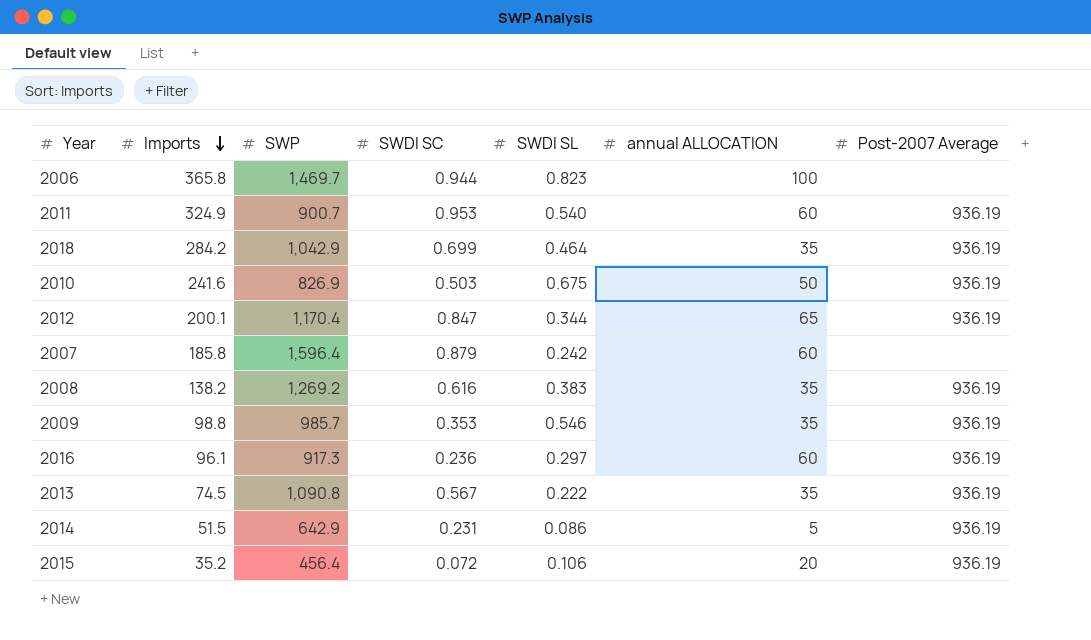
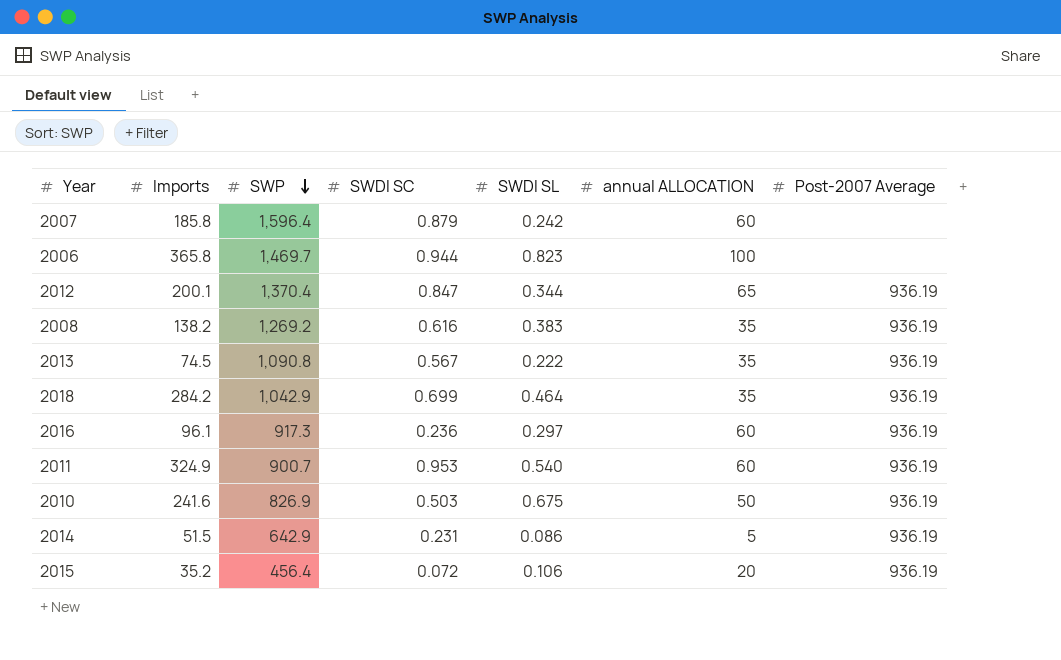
row order: Imports descending -> SWP descending
row 2009: 98.8 | 985.7 | 0.353 | 0.546 | 35 | 936.19 -> none
2012 | SWP: 1,170.4 -> 1,370.4

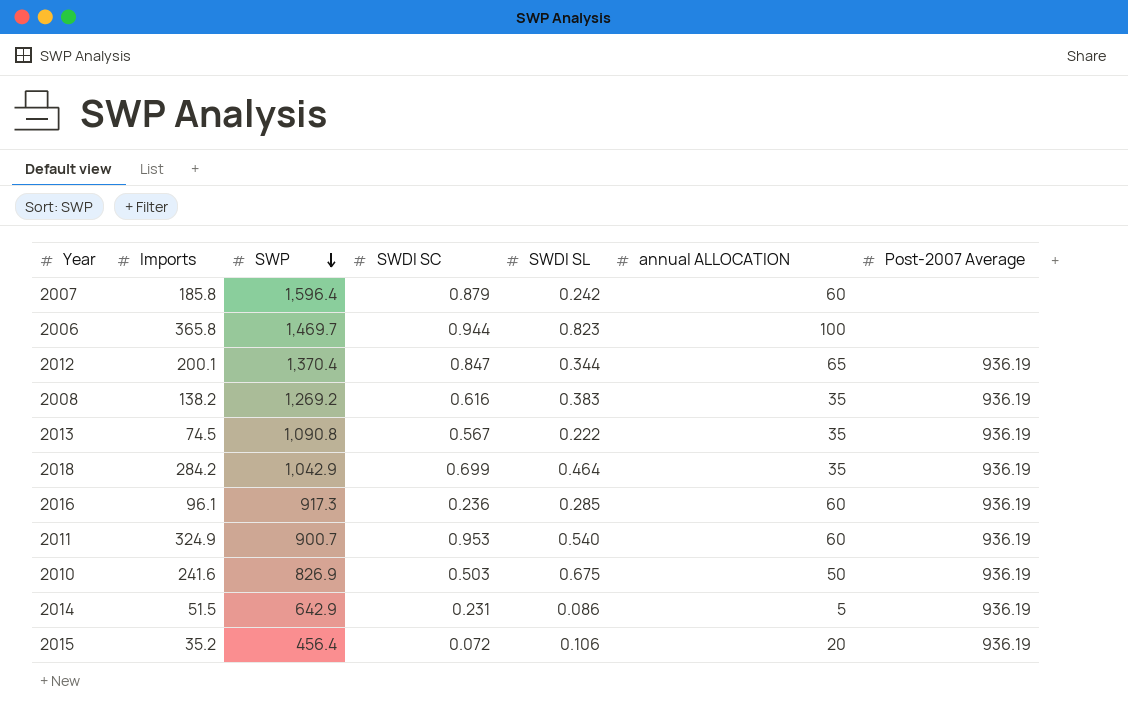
2016 | SWDI SL: 0.297 -> 0.285

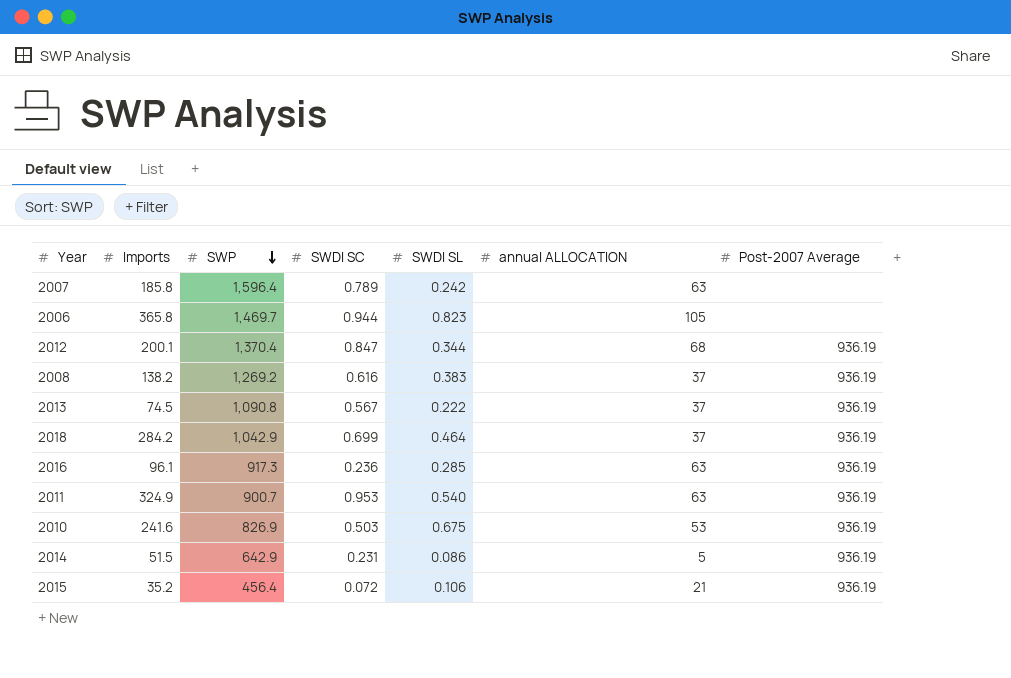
2007 | SWDI SC: 0.879 -> 0.789
2007 | annual ALLOCATION: 60 -> 63
2006 | annual ALLOCATION: 100 -> 105
2012 | annual ALLOCATION: 65 -> 68
2008 | annual ALLOCATION: 35 -> 37
2013 | annual ALLOCATION: 35 -> 37
2018 | annual ALLOCATION: 35 -> 37
2016 | annual ALLOCATION: 60 -> 63
2011 | annual ALLOCATION: 60 -> 63
2010 | annual ALLOCATION: 50 -> 53
2015 | annual ALLOCATION: 20 -> 21

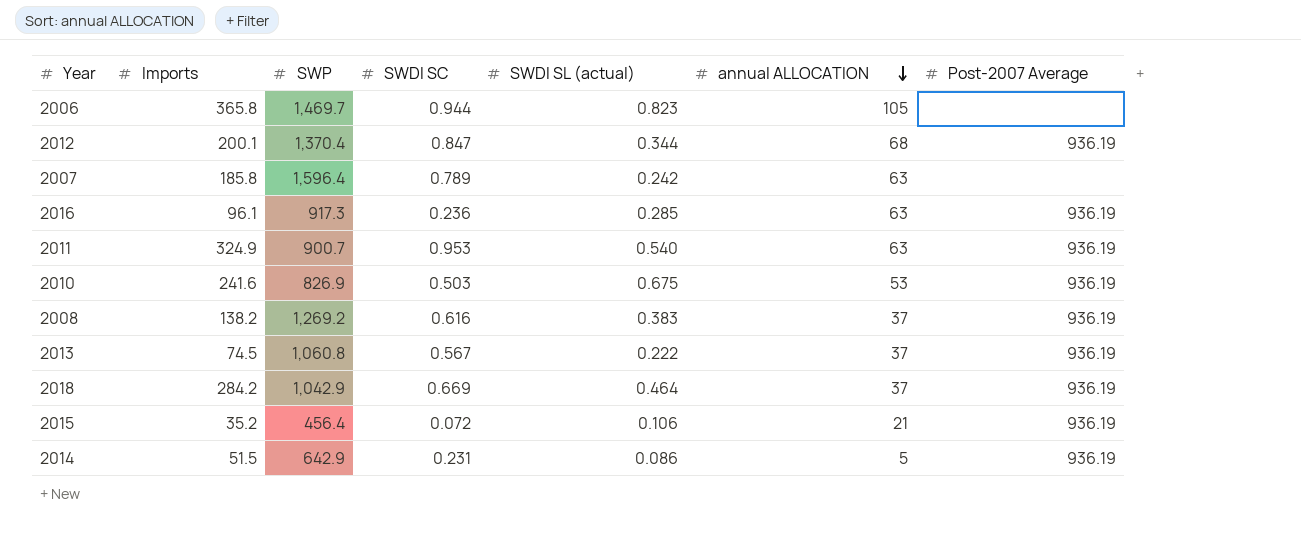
row order: SWP descending -> annual ALLOCATION descending
column name: SWDI SL -> SWDI SL (actual)
2013 | SWP: 1,090.8 -> 1,060.8
2018 | SWDI SC: 0.699 -> 0.669

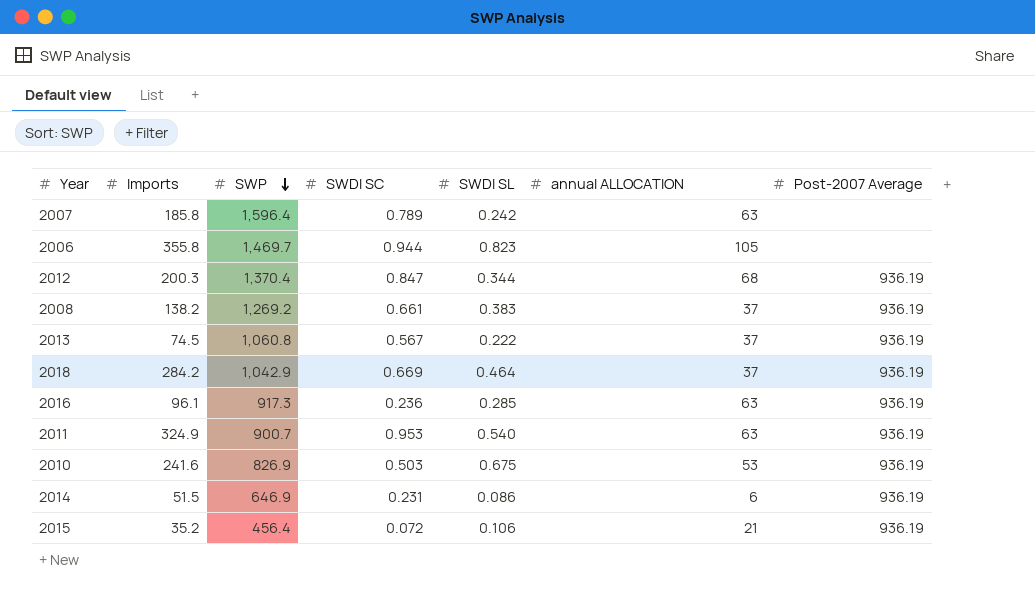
row order: annual ALLOCATION descending -> SWP descending
column name: SWDI SL (actual) -> SWDI SL
2006 | Imports: 365.8 -> 355.8
2012 | Imports: 200.1 -> 200.3
2008 | SWDI SC: 0.616 -> 0.661
2014 | SWP: 642.9 -> 646.9
2014 | annual ALLOCATION: 5 -> 6

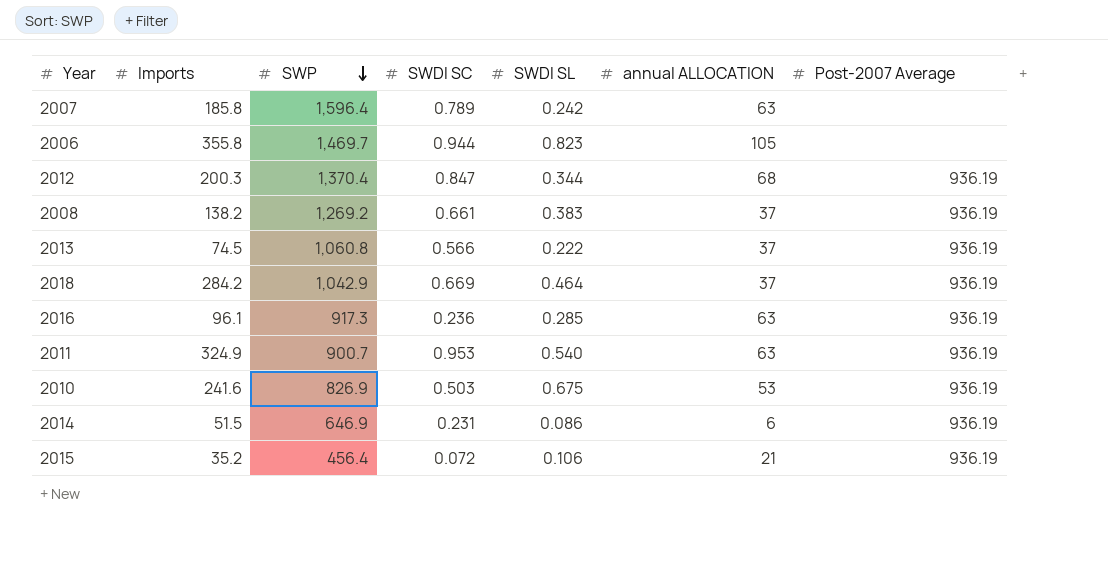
2013 | SWDI SC: 0.567 -> 0.566

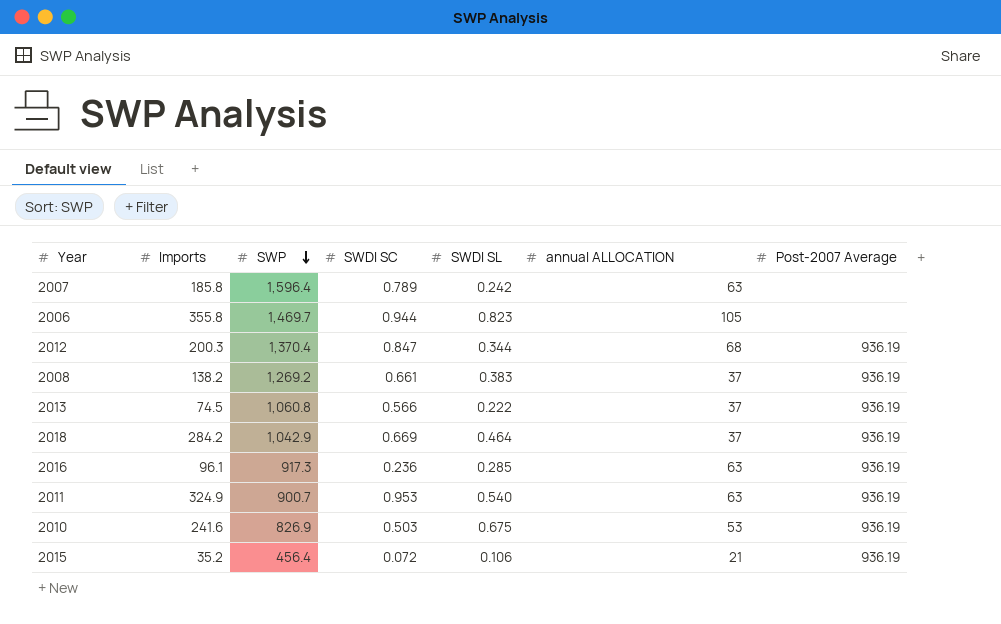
row 2014: 51.5 | 646.9 | 0.231 | 0.086 | 6 | 936.19 -> none

